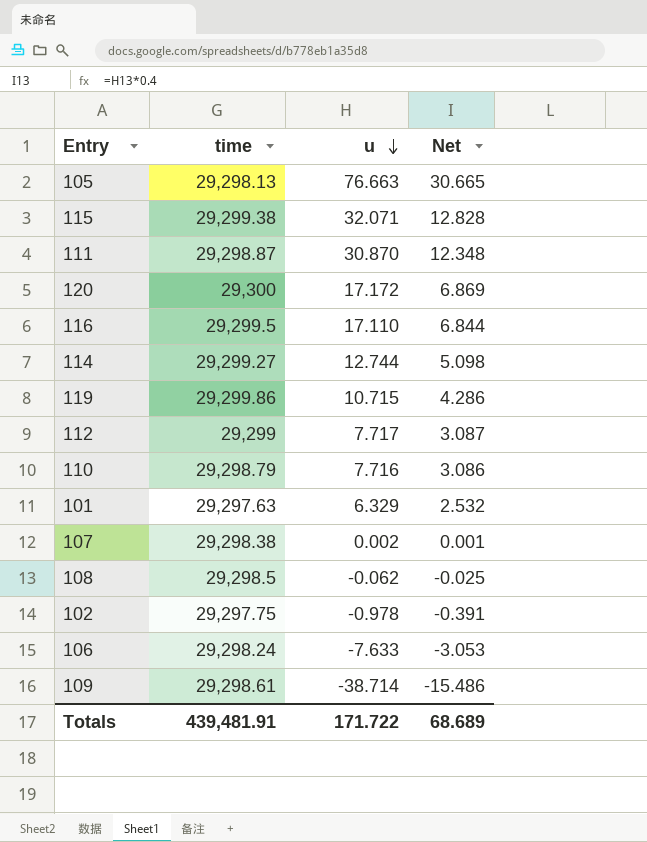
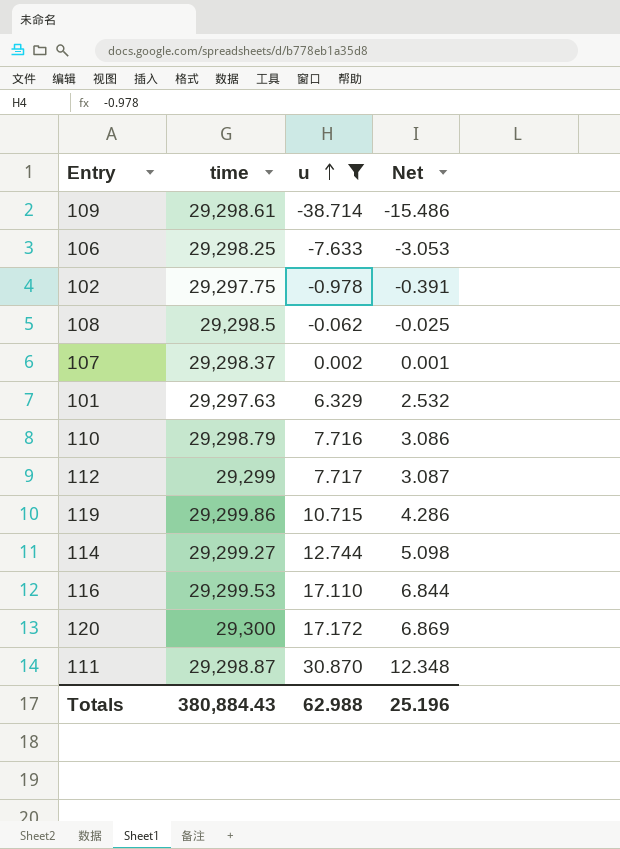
filter: none -> u <= 30.870
row order: u descending -> u ascending
106 | time: 29,298.24 -> 29,298.25
107 | time: 29,298.38 -> 29,298.37
116 | time: 29,299.5 -> 29,299.53
Totals | time: 439,481.91 -> 380,884.43
Totals | u: 171.722 -> 62.988
Totals | Net: 68.689 -> 25.196

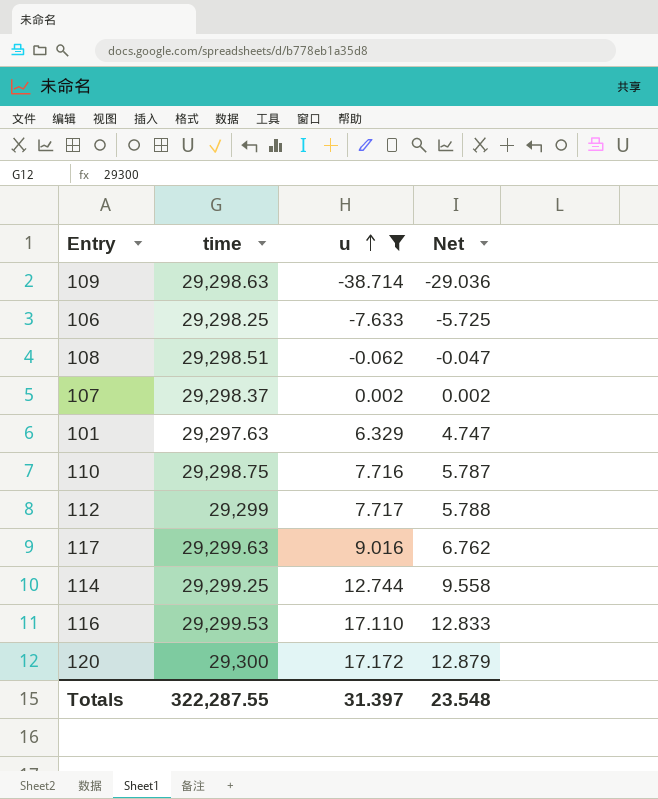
column Net | formula: [u] * 0.4 -> [u] * 0.75
row 102: 29,297.75 | -0.978 | -0.391 -> none
row 119: 29,299.86 | 10.715 | 4.286 -> none
row 111: 29,298.87 | 30.870 | 12.348 -> none
109 | time: 29,298.61 -> 29,298.63
108 | time: 29,298.5 -> 29,298.51
110 | time: 29,298.79 -> 29,298.75
row 117: none -> 29,299.63 | 9.016 | 6.762
114 | time: 29,299.27 -> 29,299.25
Totals | time: 380,884.43 -> 322,287.55
Totals | u: 62.988 -> 31.397
Totals | Net: 25.196 -> 23.548

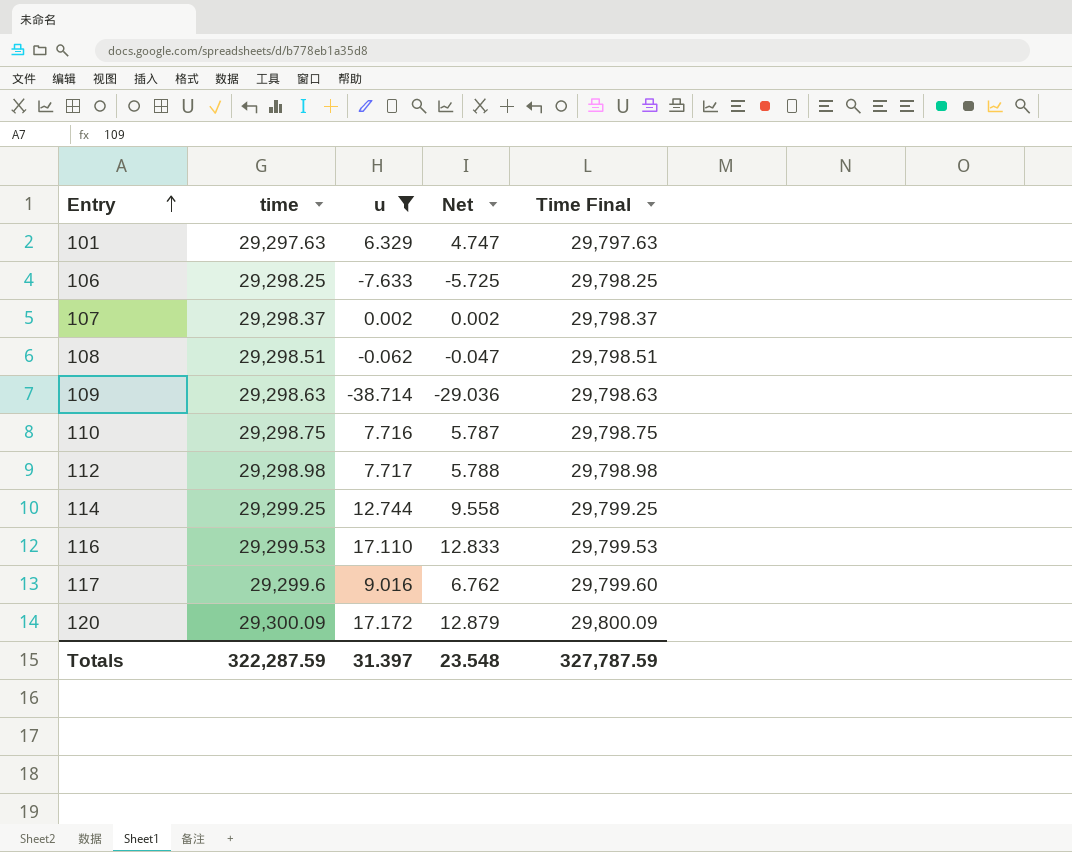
row order: u ascending -> Entry ascending
column Time Final | formula: none -> [time] + 500
112 | time: 29,299 -> 29,298.98
117 | time: 29,299.63 -> 29,299.6
120 | time: 29,300 -> 29,300.09
Totals | time: 322,287.55 -> 322,287.59

